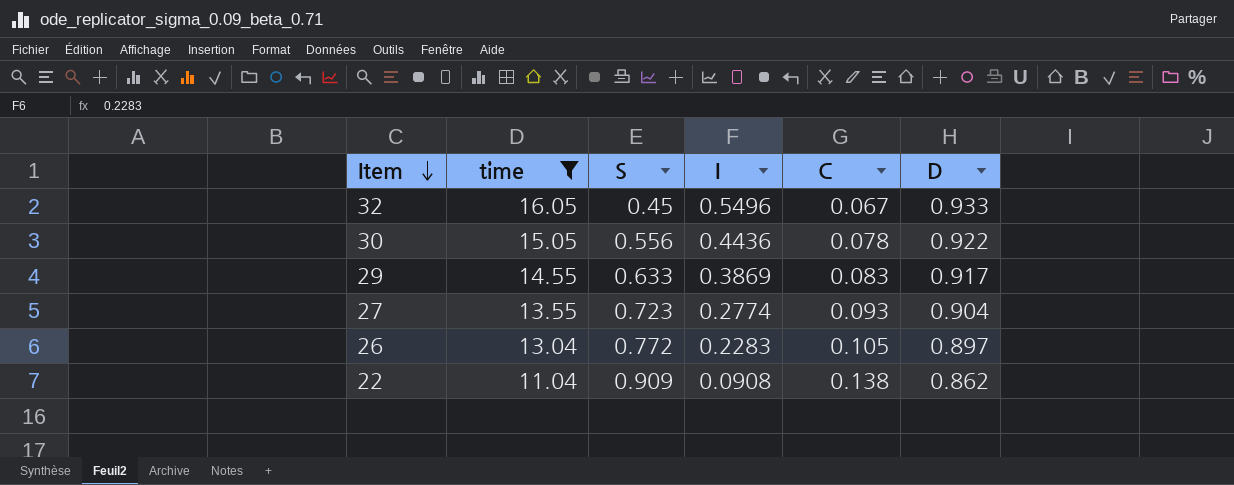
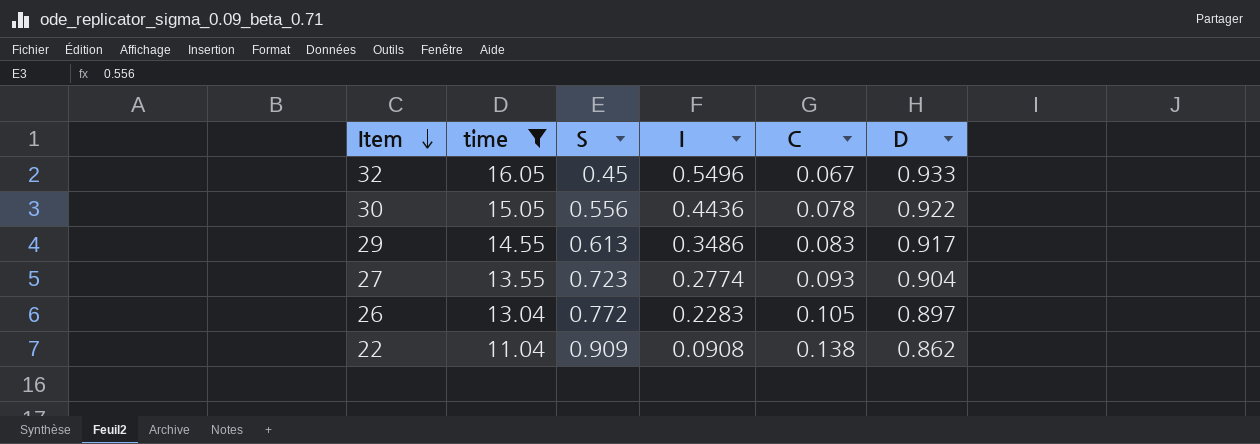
29 | S: 0.633 -> 0.613
29 | I: 0.3869 -> 0.3486

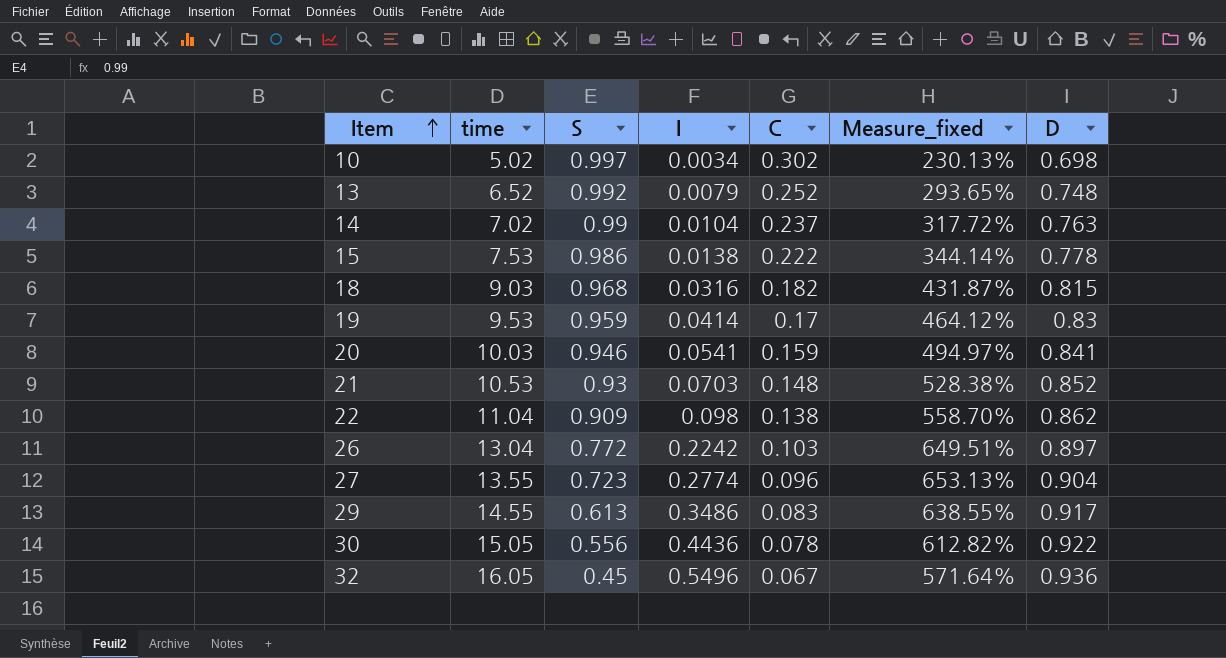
filter: time >= 11.04 -> none
row order: Item descending -> Item ascending
column Measure_fixed | formula: none -> ([S] - [C]) / [C]
22 | I: 0.0908 -> 0.098
26 | I: 0.2283 -> 0.2242
26 | C: 0.105 -> 0.103
27 | C: 0.093 -> 0.096
32 | D: 0.933 -> 0.936

